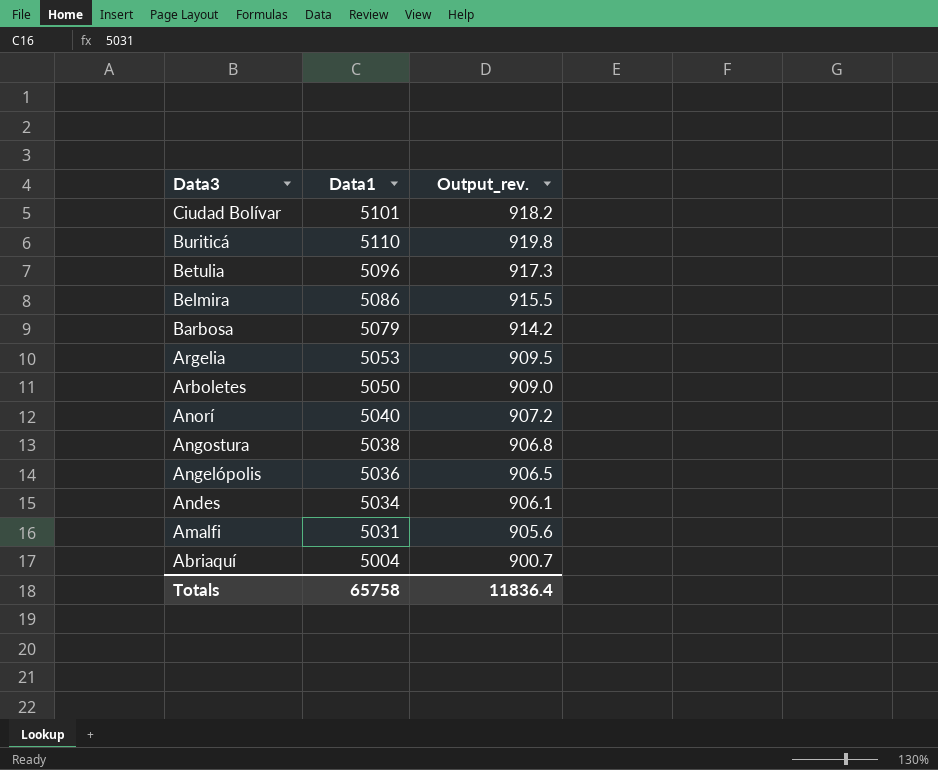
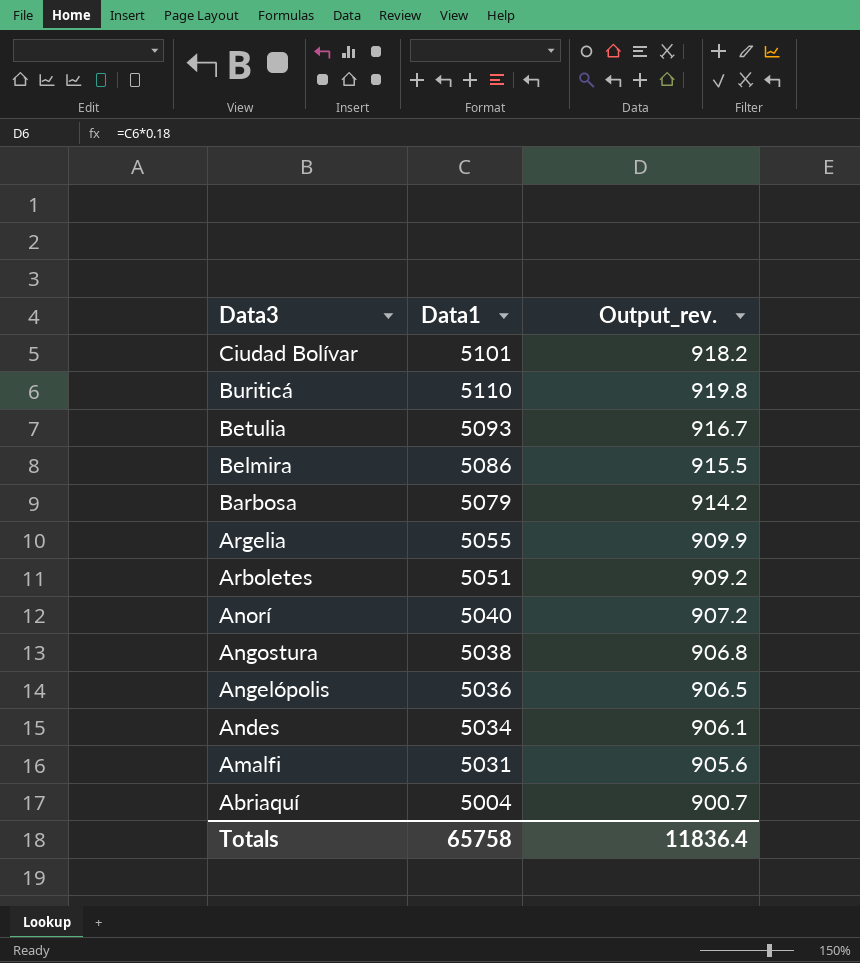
Betulia | Data1: 5096 -> 5093
Betulia | Output_rev.: 917.3 -> 916.7
Argelia | Data1: 5053 -> 5055
Argelia | Output_rev.: 909.5 -> 909.9
Arboletes | Data1: 5050 -> 5051
Arboletes | Output_rev.: 909.0 -> 909.2

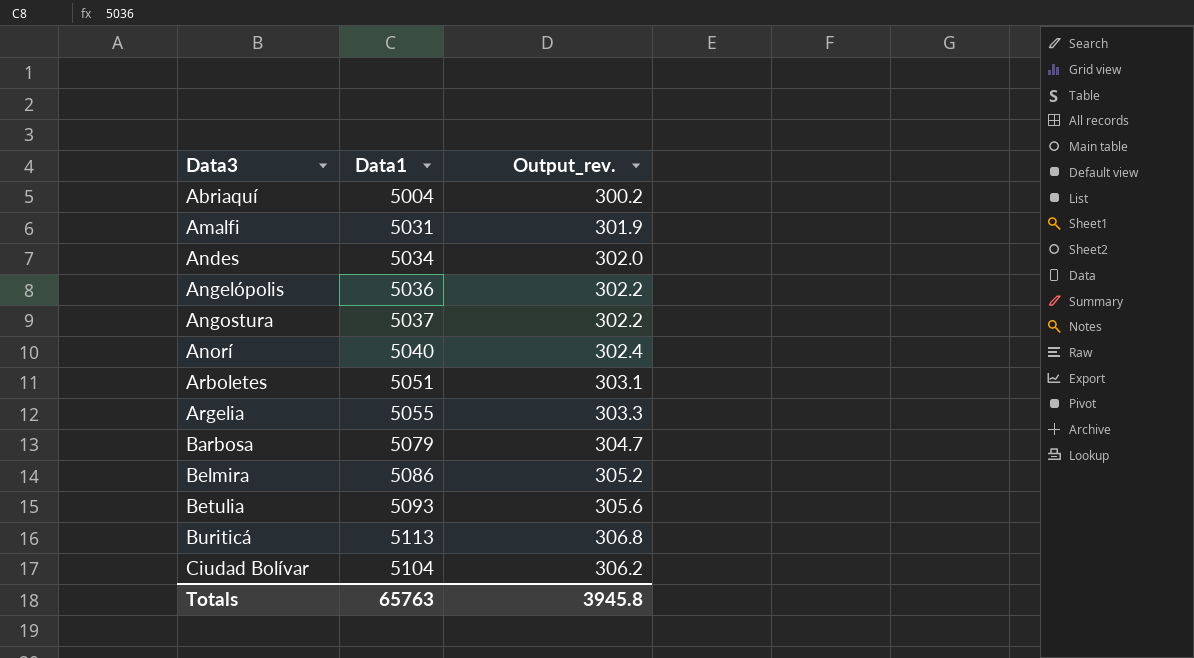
row order: Data3 descending -> Data3 ascending
column Output_rev. | formula: [Data1] * 0.18 -> [Data1] * 0.06
Angostura | Data1: 5038 -> 5037
Buriticá | Data1: 5110 -> 5113
Ciudad Bolívar | Data1: 5101 -> 5104
Totals | Data1: 65758 -> 65763
Totals | Output_rev.: 11836.4 -> 3945.8

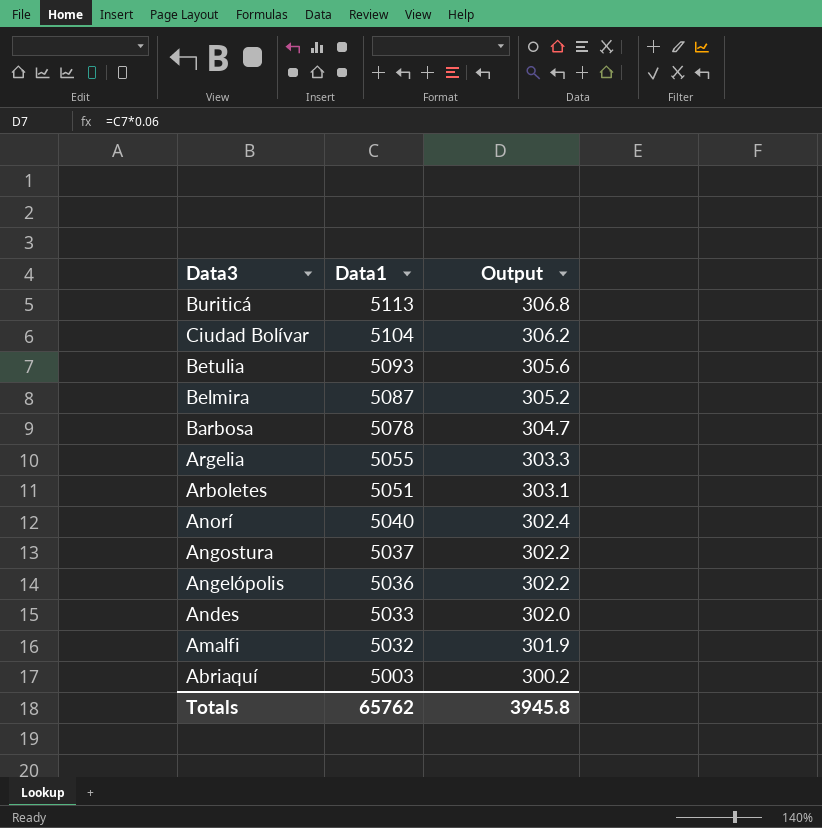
row order: Data3 ascending -> Data1 descending
column name: Output_rev. -> Output
Belmira | Data1: 5086 -> 5087
Barbosa | Data1: 5079 -> 5078
Andes | Data1: 5034 -> 5033
Amalfi | Data1: 5031 -> 5032
Abriaquí | Data1: 5004 -> 5003
Totals | Data1: 65763 -> 65762

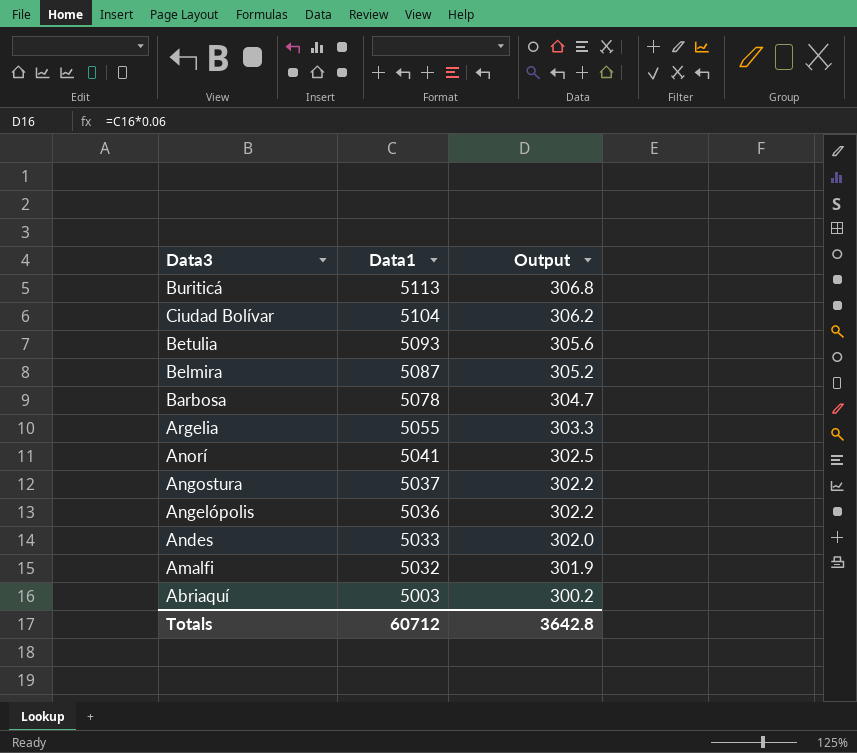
row Arboletes: 5051 | 303.1 -> none
Anorí | Data1: 5040 -> 5041
Anorí | Output: 302.4 -> 302.5
Totals | Data1: 65762 -> 60712
Totals | Output: 3945.8 -> 3642.8

